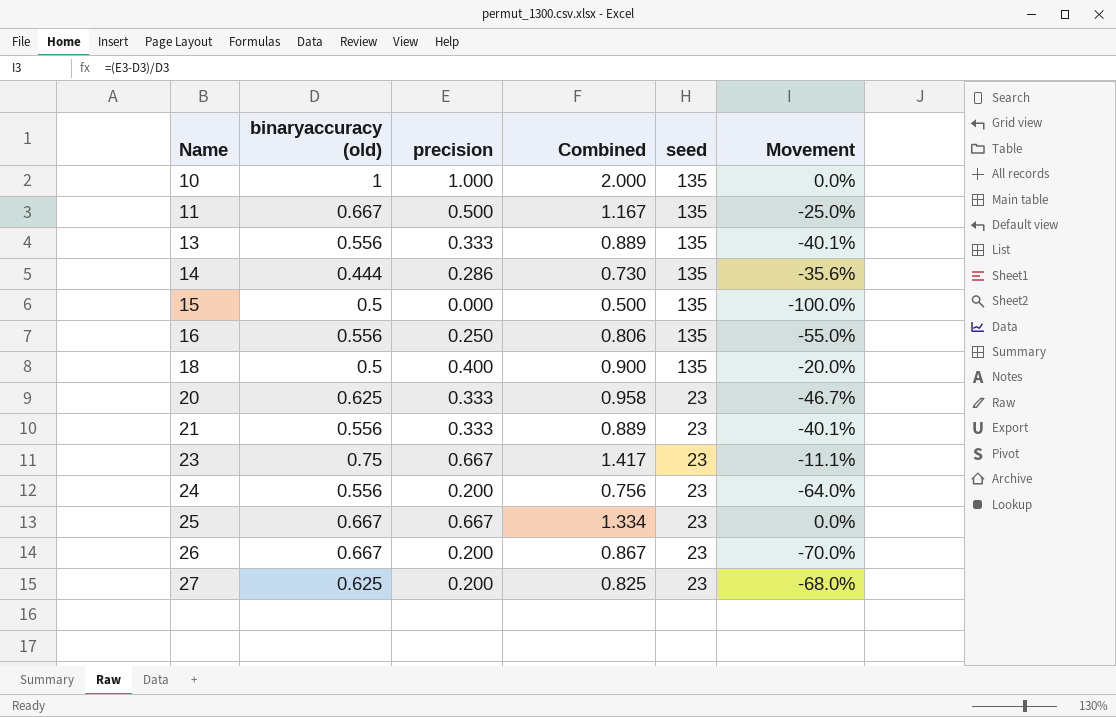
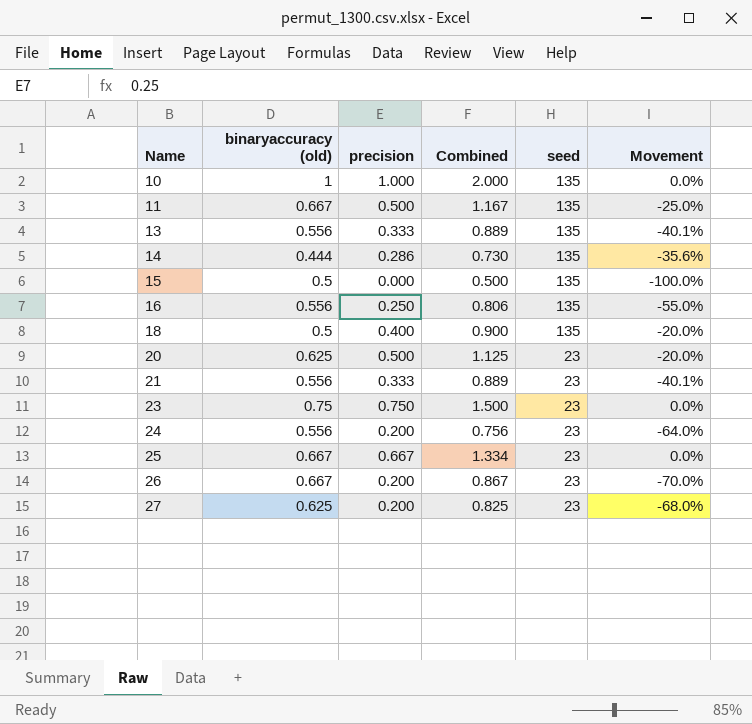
20 | precision: 0.333 -> 0.500
20 | Combined: 0.958 -> 1.125
20 | Movement: -46.7% -> -20.0%
23 | precision: 0.667 -> 0.750
23 | Combined: 1.417 -> 1.500
23 | Movement: -11.1% -> 0.0%

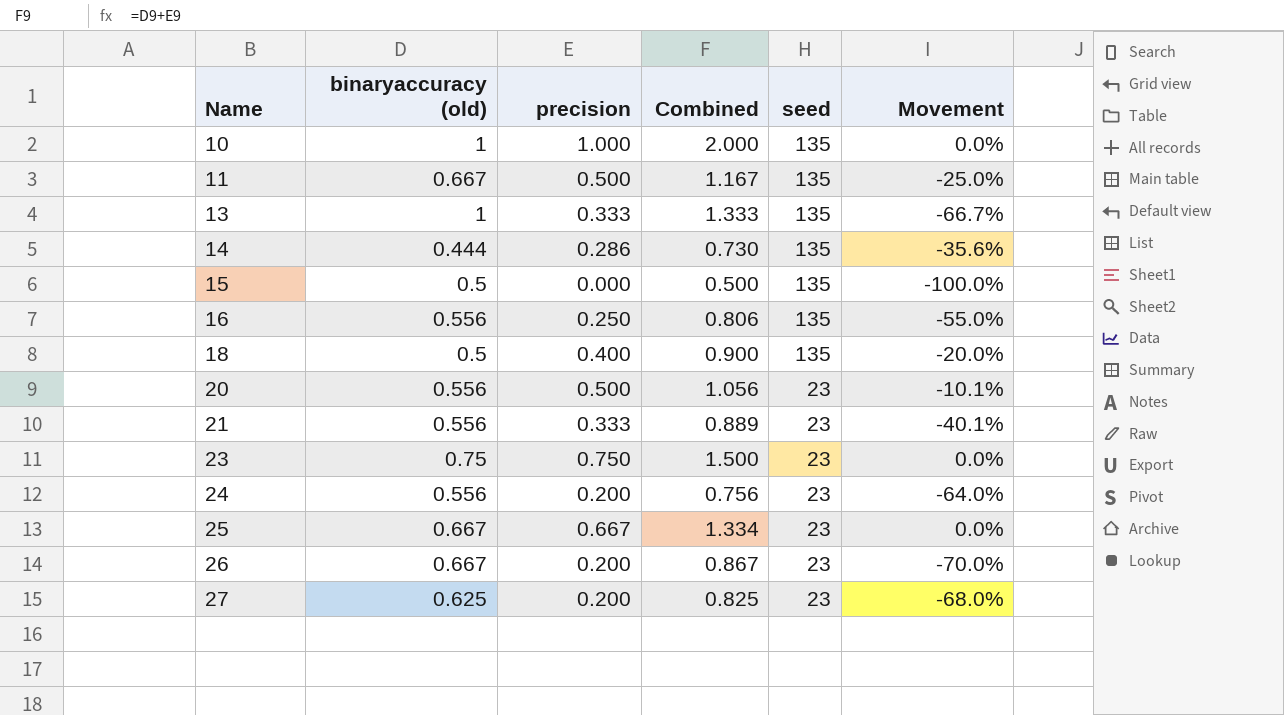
13 | binaryaccuracy (old): 0.556 -> 1
13 | Combined: 0.889 -> 1.333
13 | Movement: -40.1% -> -66.7%
20 | binaryaccuracy (old): 0.625 -> 0.556
20 | Combined: 1.125 -> 1.056
20 | Movement: -20.0% -> -10.1%

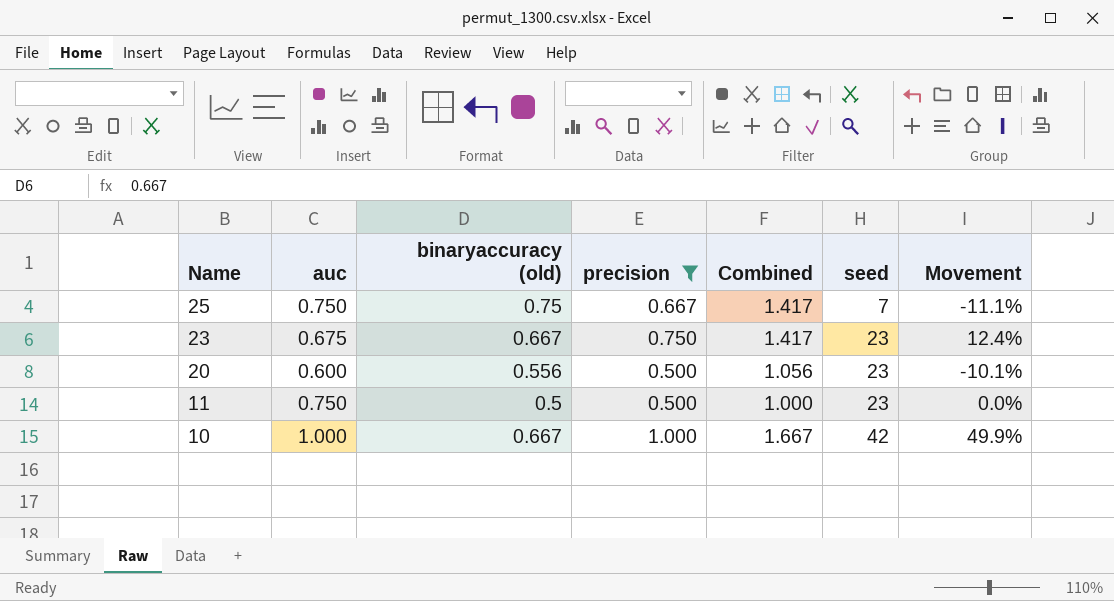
filter: none -> precision >= 0.500
row order: Name ascending -> Name descending
column auc | position: none -> 2
25 | binaryaccuracy (old): 0.667 -> 0.75
25 | Combined: 1.334 -> 1.417
25 | seed: 23 -> 7
25 | Movement: 0.0% -> -11.1%
23 | binaryaccuracy (old): 0.75 -> 0.667
23 | Combined: 1.500 -> 1.417
23 | Movement: 0.0% -> 12.4%
11 | binaryaccuracy (old): 0.667 -> 0.5
11 | Combined: 1.167 -> 1.000
11 | seed: 135 -> 23
11 | Movement: -25.0% -> 0.0%
10 | binaryaccuracy (old): 1 -> 0.667
10 | Combined: 2.000 -> 1.667
10 | seed: 135 -> 42
10 | Movement: 0.0% -> 49.9%

